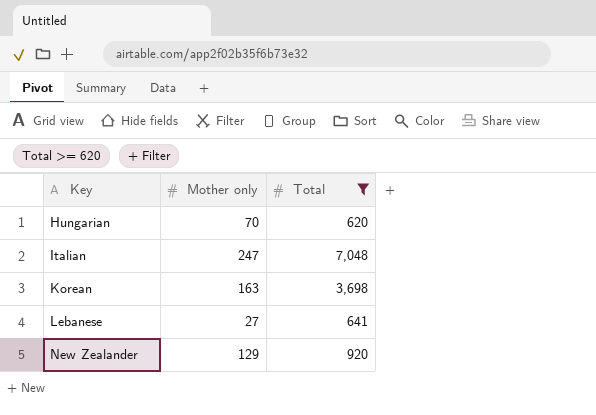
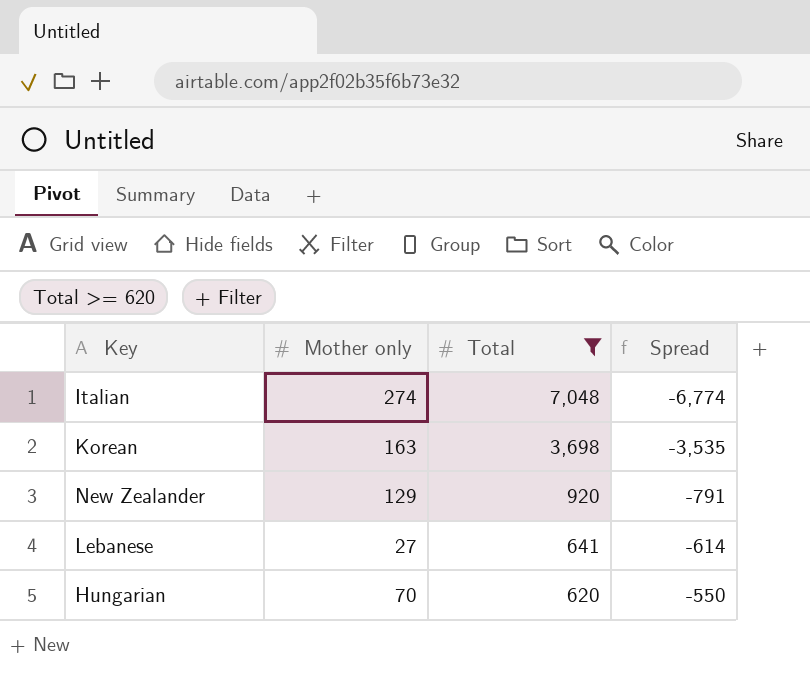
row order: Key ascending -> Total descending
column Spread | formula: none -> [Mother only] - [Total]
Italian | Mother only: 247 -> 274

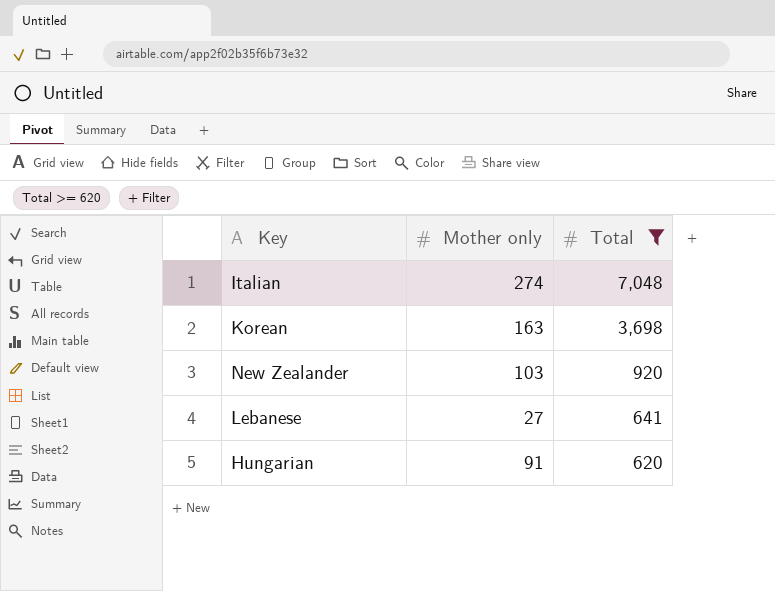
column Spread | formula: [Mother only] - [Total] -> none
New Zealander | Mother only: 129 -> 103
Hungarian | Mother only: 70 -> 91

